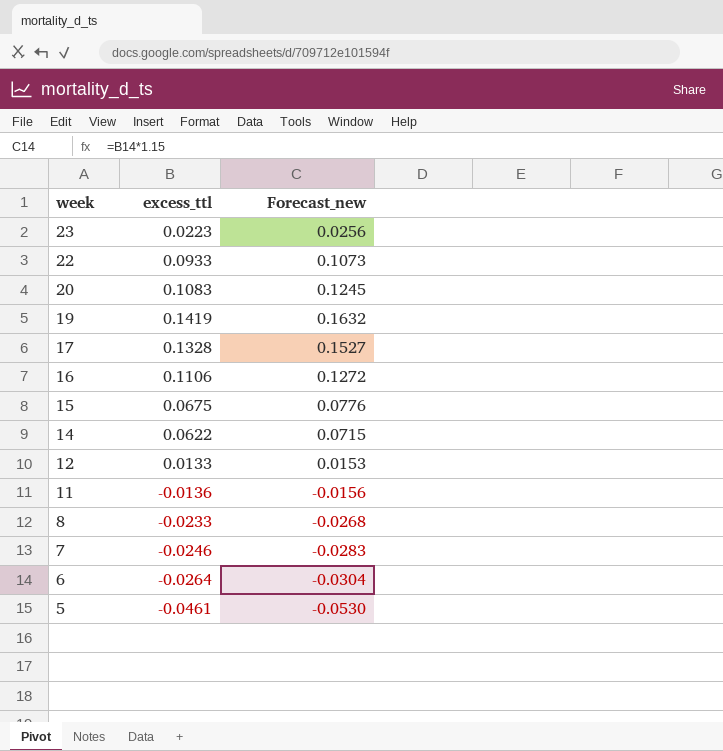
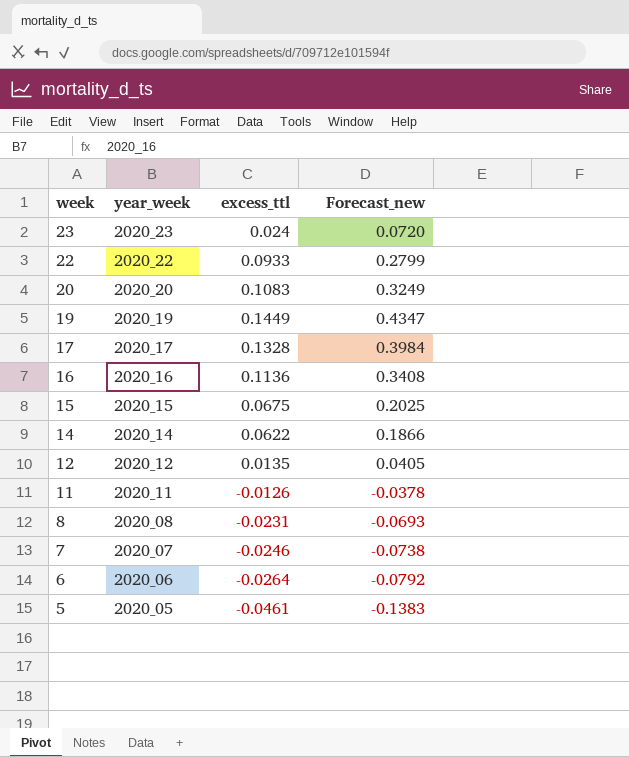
column year_week | position: none -> 2
column Forecast_new | formula: [excess_ttl] * 1.15 -> [excess_ttl] * 3
23 | excess_ttl: 0.0223 -> 0.024
19 | excess_ttl: 0.1419 -> 0.1449
16 | excess_ttl: 0.1106 -> 0.1136
12 | excess_ttl: 0.0133 -> 0.0135
11 | excess_ttl: -0.0136 -> -0.0126
8 | excess_ttl: -0.0233 -> -0.0231

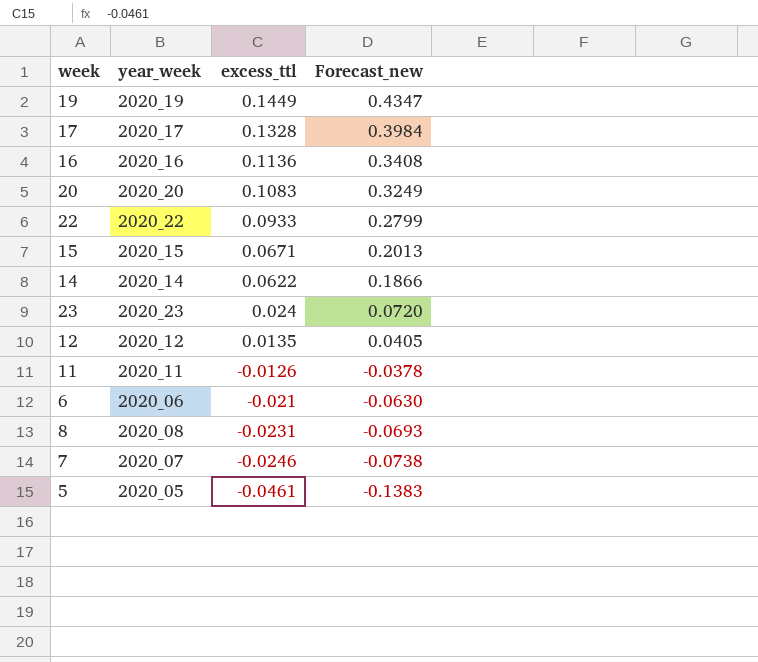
row order: week descending -> excess_ttl descending
15 | excess_ttl: 0.0675 -> 0.0671
15 | Forecast_new: 0.2025 -> 0.2013
6 | excess_ttl: -0.0264 -> -0.021
6 | Forecast_new: -0.0792 -> -0.0630

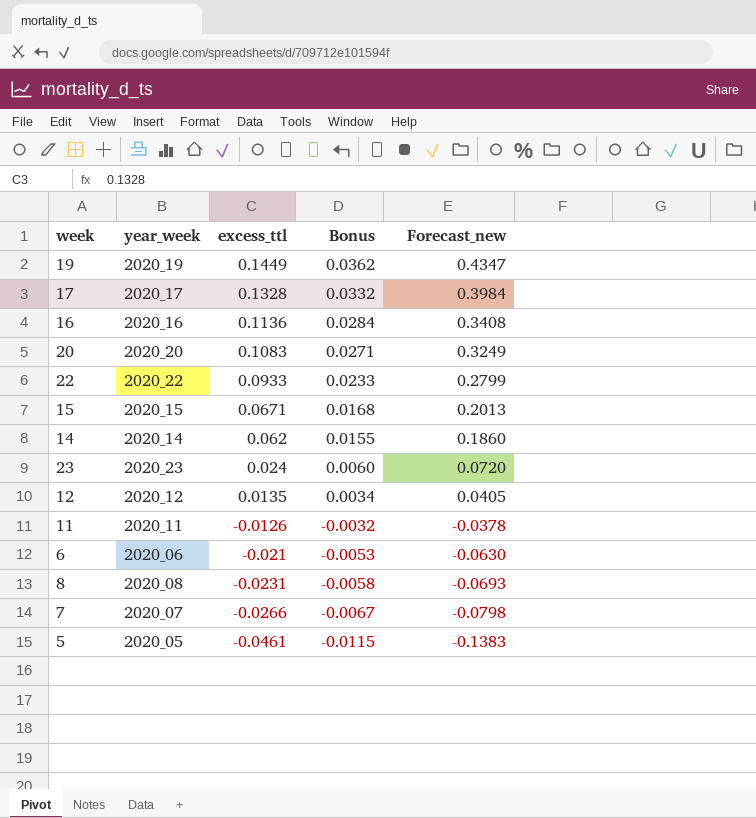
column Bonus | formula: none -> [excess_ttl] * 0.25
14 | excess_ttl: 0.0622 -> 0.062
14 | Forecast_new: 0.1866 -> 0.1860
7 | excess_ttl: -0.0246 -> -0.0266
7 | Forecast_new: -0.0738 -> -0.0798

